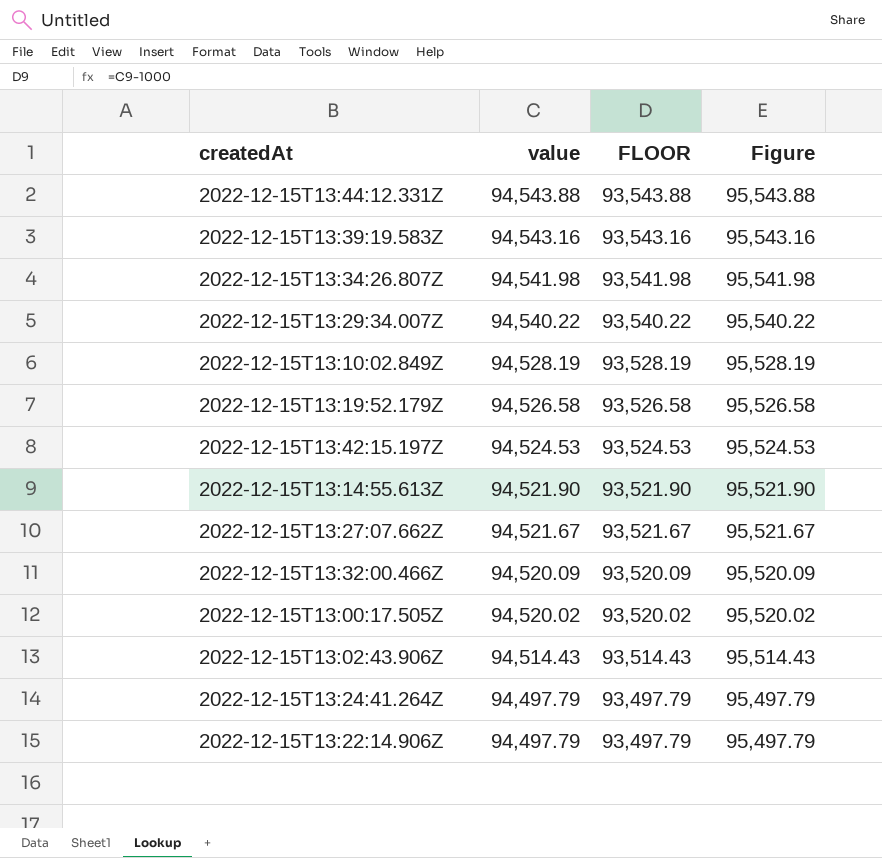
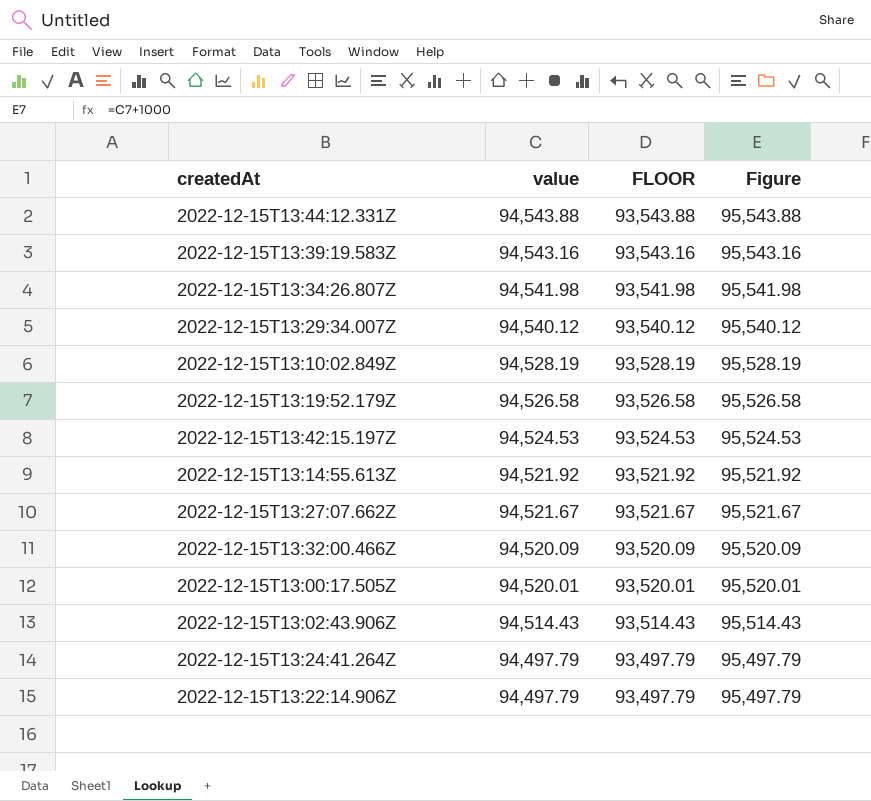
2022-12-15T13:29:34.007Z | value: 94,540.22 -> 94,540.12
2022-12-15T13:29:34.007Z | FLOOR: 93,540.22 -> 93,540.12
2022-12-15T13:29:34.007Z | Figure: 95,540.22 -> 95,540.12
2022-12-15T13:14:55.613Z | value: 94,521.90 -> 94,521.92
2022-12-15T13:14:55.613Z | FLOOR: 93,521.90 -> 93,521.92
2022-12-15T13:14:55.613Z | Figure: 95,521.90 -> 95,521.92
2022-12-15T13:00:17.505Z | value: 94,520.02 -> 94,520.01
2022-12-15T13:00:17.505Z | FLOOR: 93,520.02 -> 93,520.01
2022-12-15T13:00:17.505Z | Figure: 95,520.02 -> 95,520.01

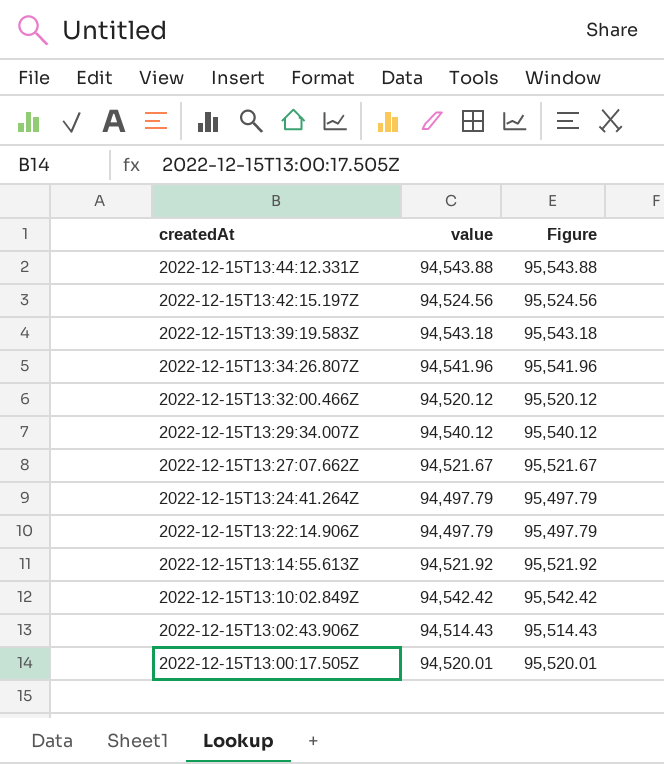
row order: value descending -> createdAt descending
column FLOOR | formula: [value] - 1000 -> none
row 2022-12-15T13:19:52.179Z: 94,526.58 | 93,526.58 | 95,526.58 -> none
2022-12-15T13:42:15.197Z | value: 94,524.53 -> 94,524.56
2022-12-15T13:42:15.197Z | Figure: 95,524.53 -> 95,524.56
2022-12-15T13:39:19.583Z | value: 94,543.16 -> 94,543.18
2022-12-15T13:39:19.583Z | Figure: 95,543.16 -> 95,543.18
2022-12-15T13:34:26.807Z | value: 94,541.98 -> 94,541.96
2022-12-15T13:34:26.807Z | Figure: 95,541.98 -> 95,541.96
2022-12-15T13:32:00.466Z | value: 94,520.09 -> 94,520.12
2022-12-15T13:32:00.466Z | Figure: 95,520.09 -> 95,520.12
2022-12-15T13:10:02.849Z | value: 94,528.19 -> 94,542.42
2022-12-15T13:10:02.849Z | Figure: 95,528.19 -> 95,542.42

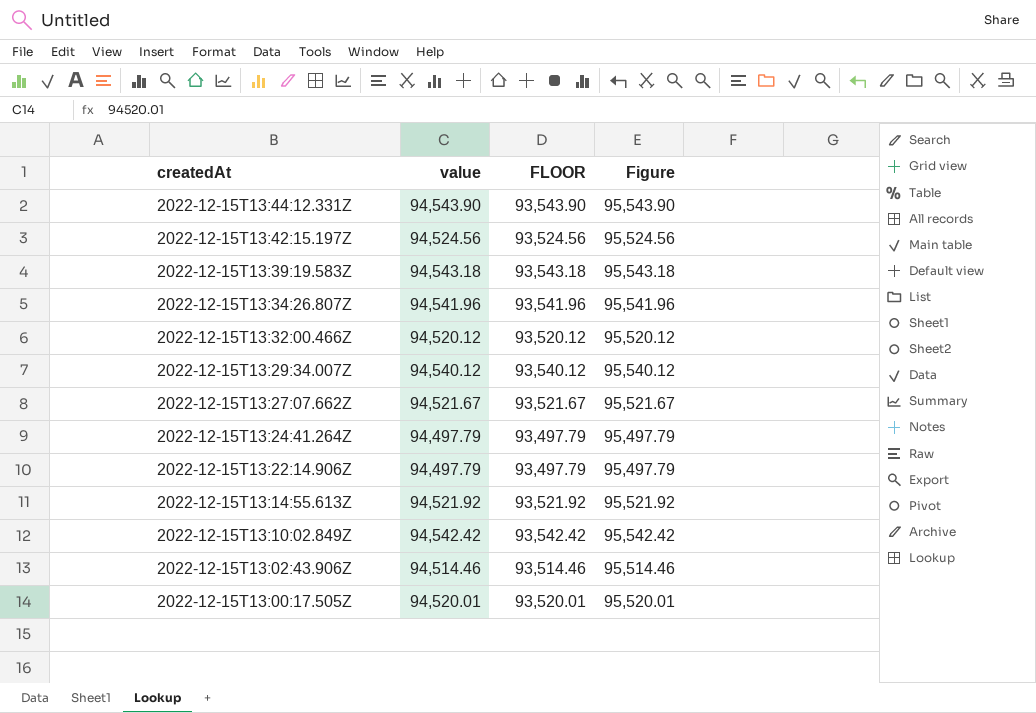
column FLOOR | formula: none -> [value] - 1000
2022-12-15T13:44:12.331Z | value: 94,543.88 -> 94,543.90
2022-12-15T13:44:12.331Z | Figure: 95,543.88 -> 95,543.90
2022-12-15T13:02:43.906Z | value: 94,514.43 -> 94,514.46
2022-12-15T13:02:43.906Z | Figure: 95,514.43 -> 95,514.46

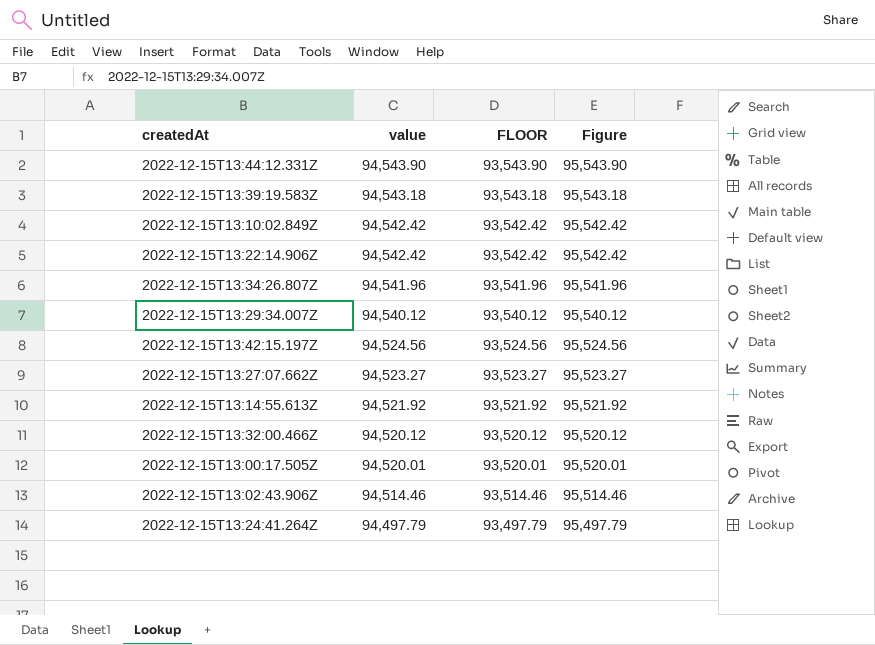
row order: createdAt descending -> value descending
2022-12-15T13:22:14.906Z | value: 94,497.79 -> 94,542.42
2022-12-15T13:22:14.906Z | FLOOR: 93,497.79 -> 93,542.42
2022-12-15T13:22:14.906Z | Figure: 95,497.79 -> 95,542.42
2022-12-15T13:27:07.662Z | value: 94,521.67 -> 94,523.27
2022-12-15T13:27:07.662Z | FLOOR: 93,521.67 -> 93,523.27
2022-12-15T13:27:07.662Z | Figure: 95,521.67 -> 95,523.27

